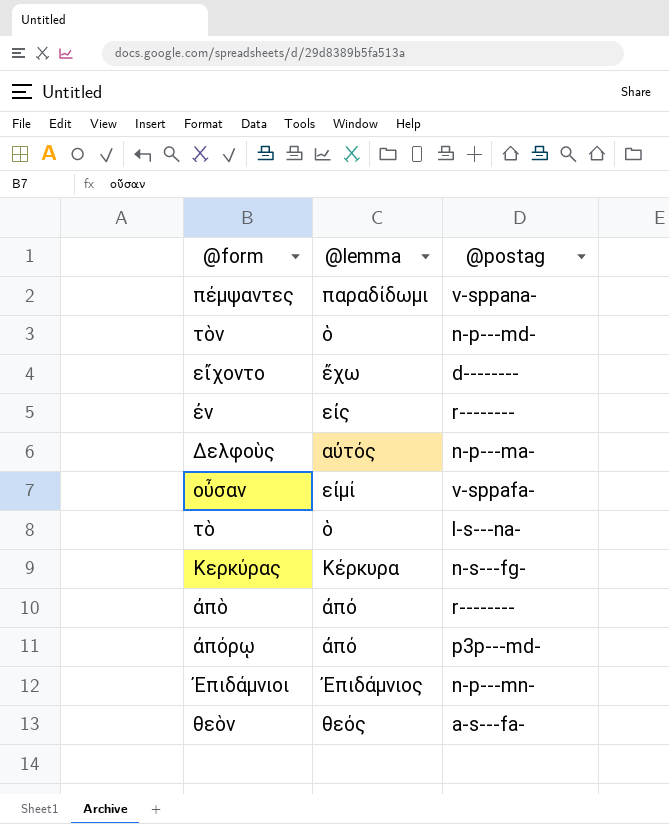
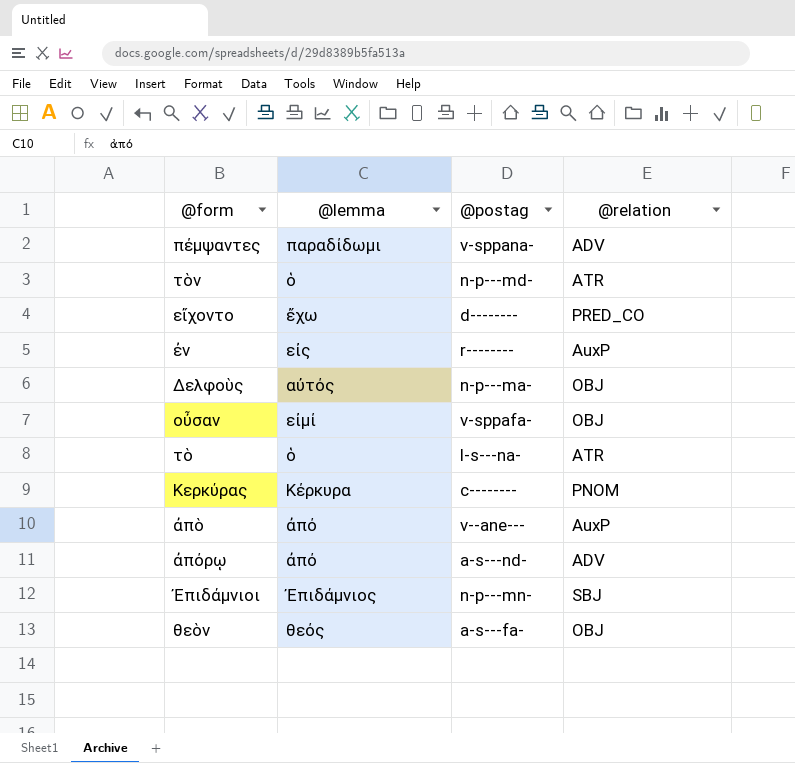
column @relation | position: none -> 4
Κερκύρας | @postag: n-s---fg- -> c--------
ἀπὸ | @postag: r-------- -> v--ane---
ἀπόρῳ | @postag: p3p---md- -> a-s---nd-

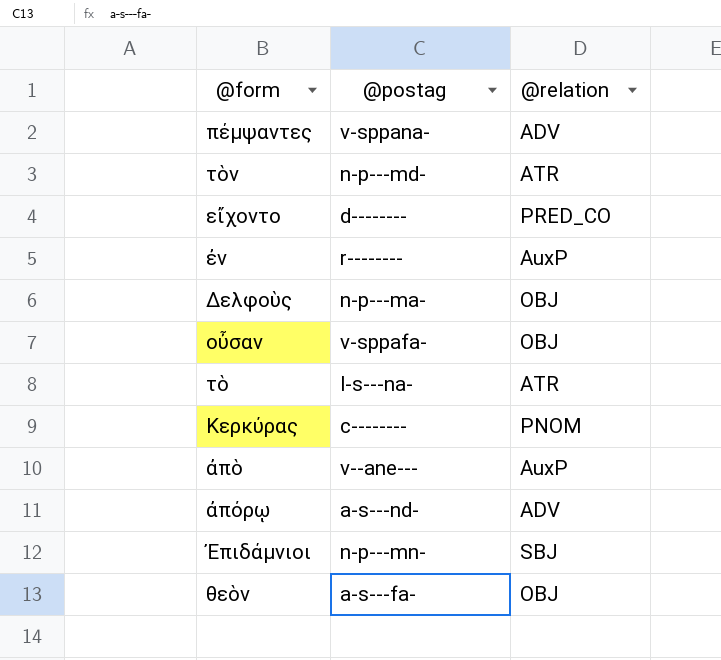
column @lemma | position: 2 -> none

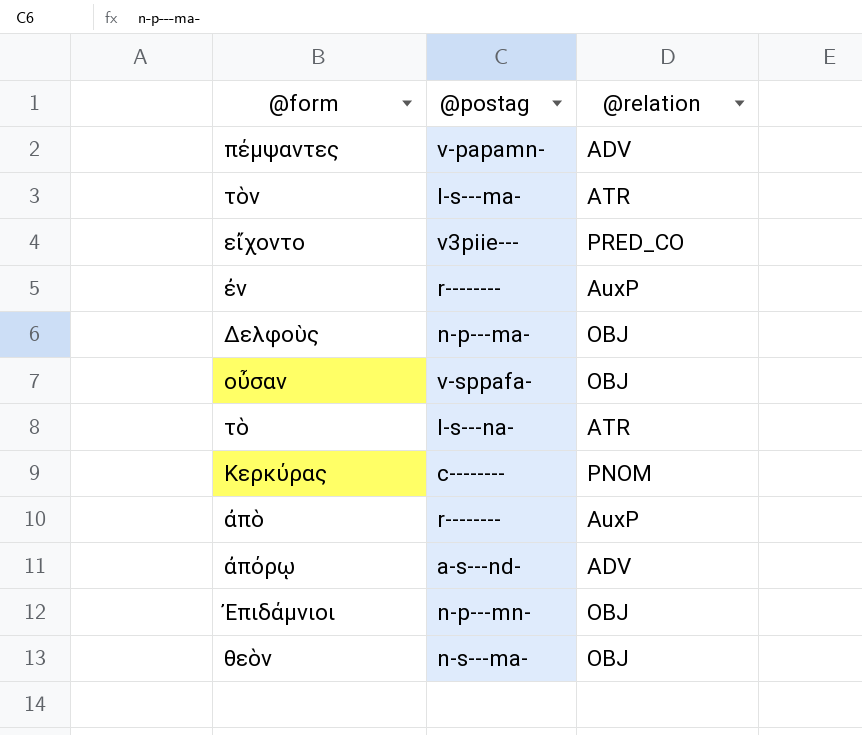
πέμψαντες | @postag: v-sppana- -> v-papamn-
τὸν | @postag: n-p---md- -> l-s---ma-
εἴχοντο | @postag: d-------- -> v3piie---
ἀπὸ | @postag: v--ane--- -> r--------
Ἐπιδάμνιοι | @relation: SBJ -> OBJ
θεὸν | @postag: a-s---fa- -> n-s---ma-

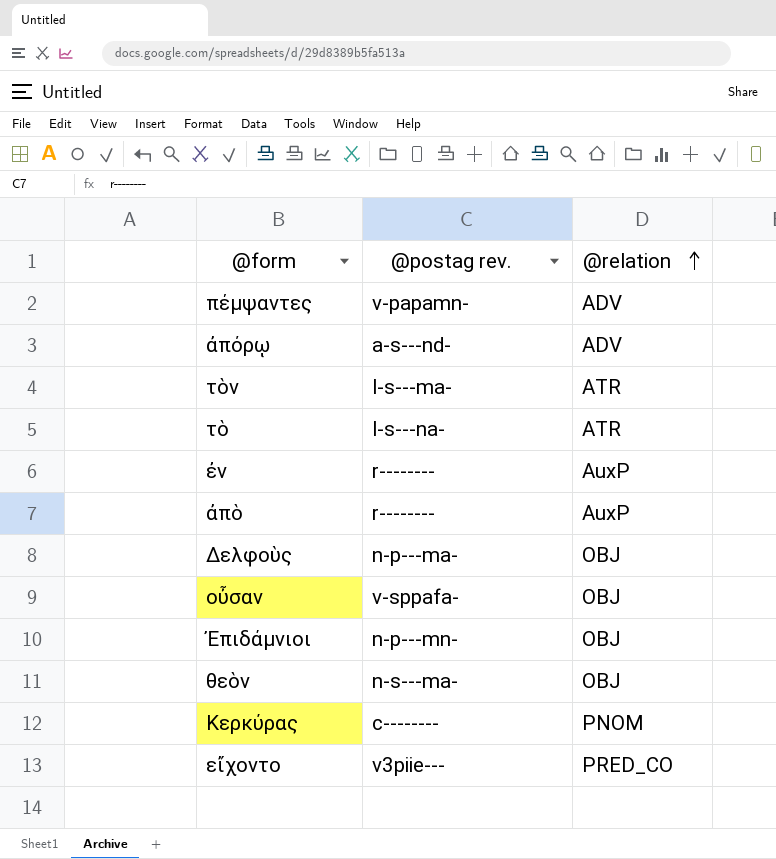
row order: none -> @relation ascending
column name: @postag -> @postag rev.

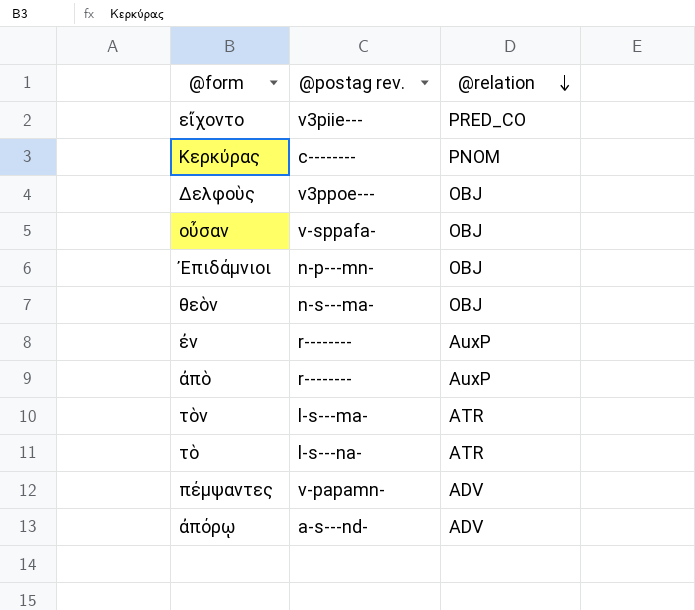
row order: @relation ascending -> @relation descending
Δελφοὺς | @postag rev.: n-p---ma- -> v3ppoe---

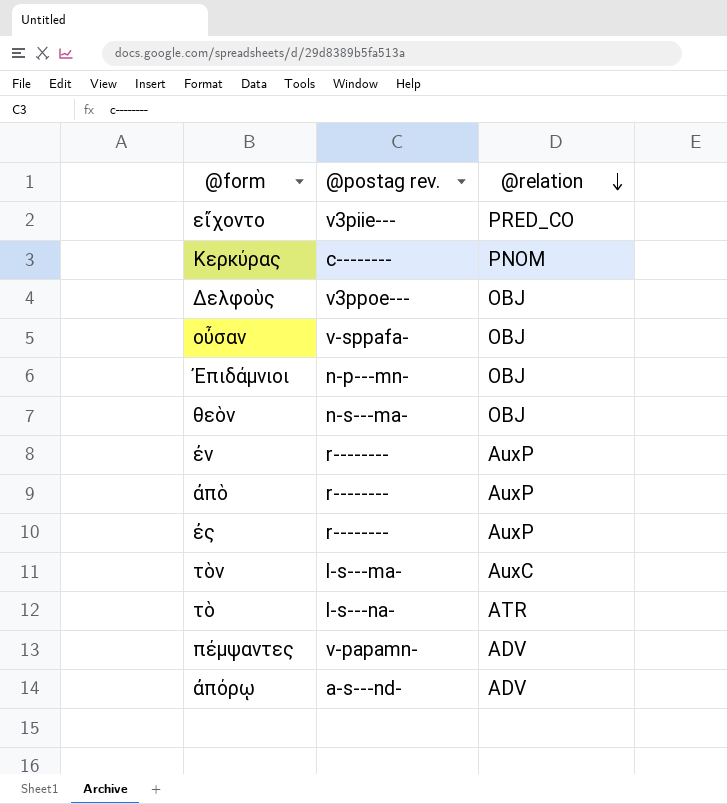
row ἐς: none -> r-------- | AuxP
τὸν | @relation: ATR -> AuxC

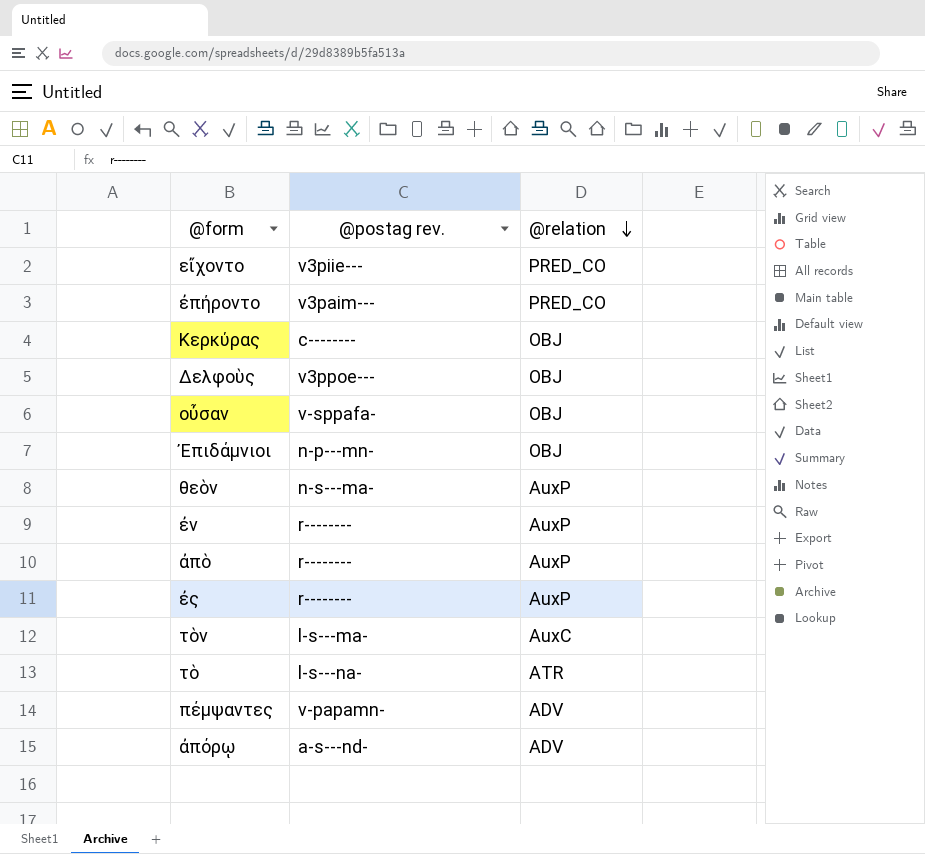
row ἐπήροντο: none -> v3paim--- | PRED_CO
Κερκύρας | @relation: PNOM -> OBJ
θεὸν | @relation: OBJ -> AuxP

